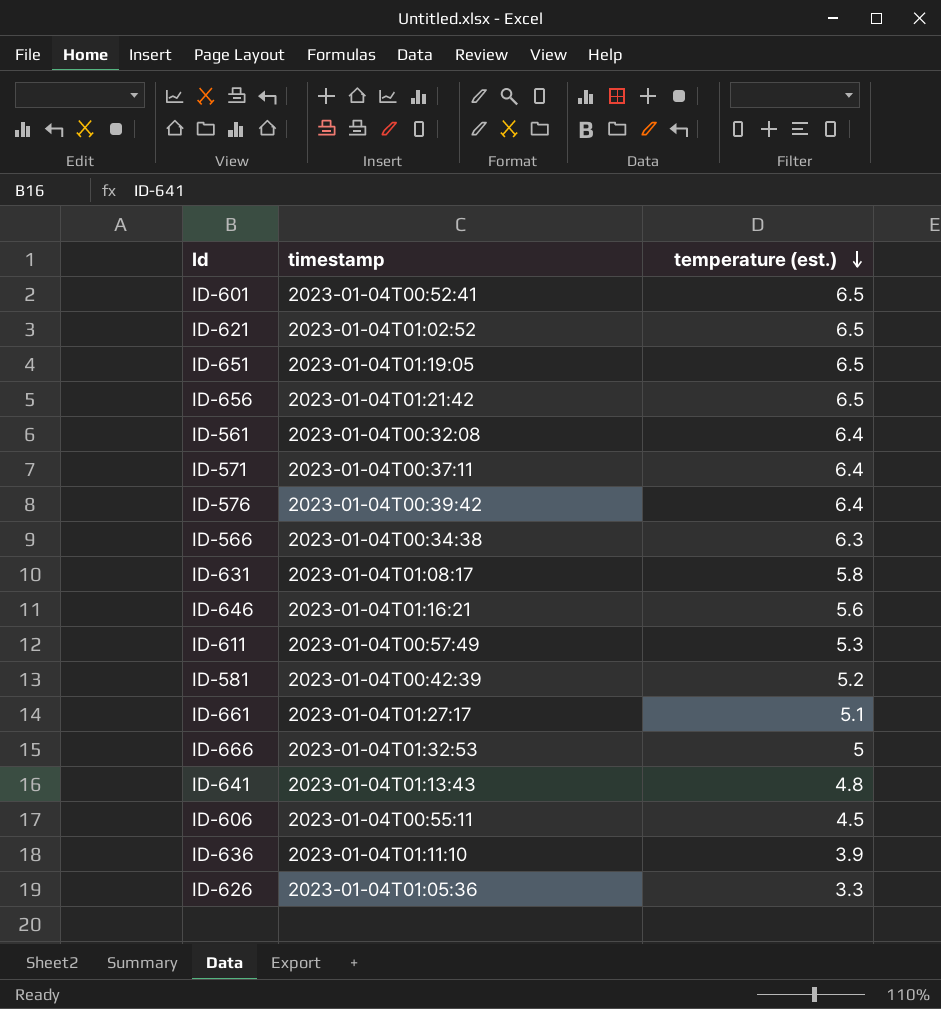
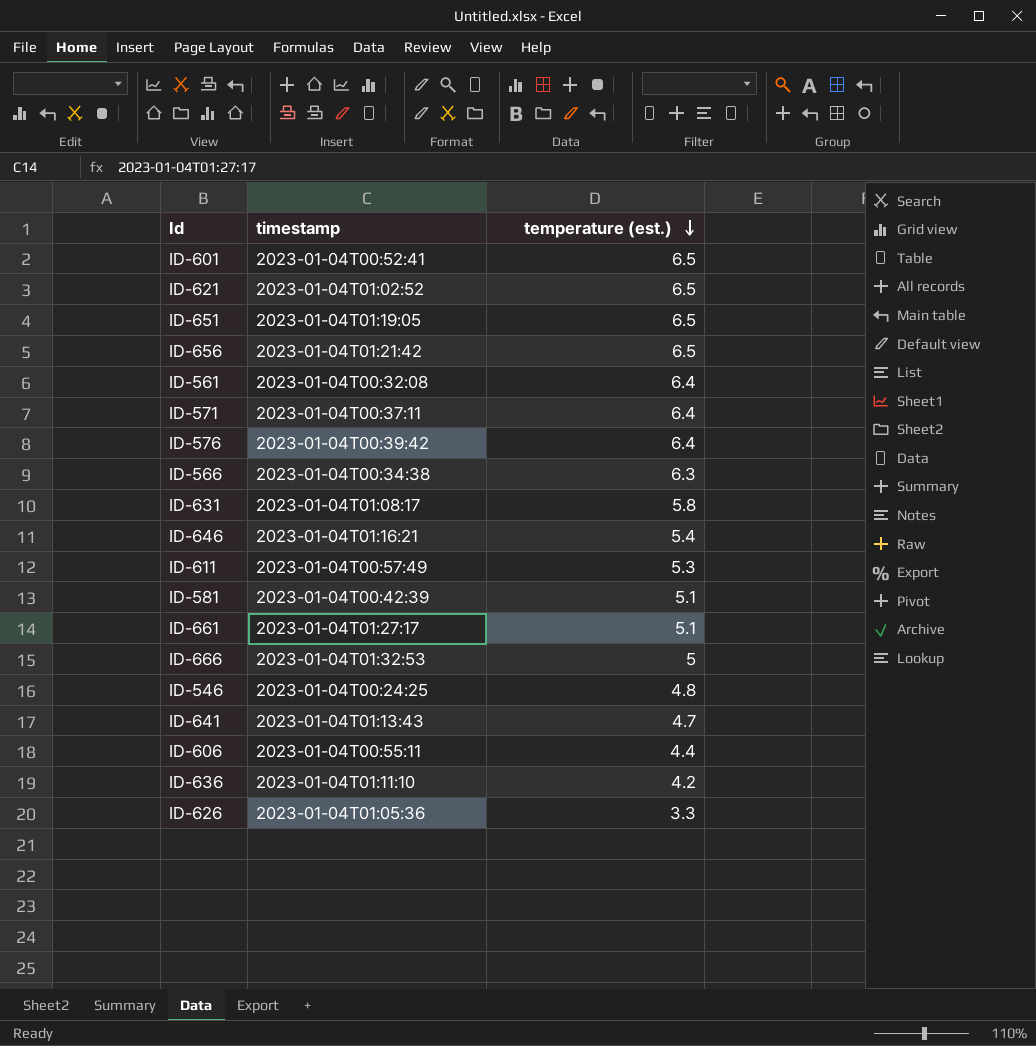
ID-646 | temperature (est.): 5.6 -> 5.4
ID-581 | temperature (est.): 5.2 -> 5.1
row ID-546: none -> 2023-01-04T00:24:25 | 4.8
ID-641 | temperature (est.): 4.8 -> 4.7
ID-606 | temperature (est.): 4.5 -> 4.4
ID-636 | temperature (est.): 3.9 -> 4.2

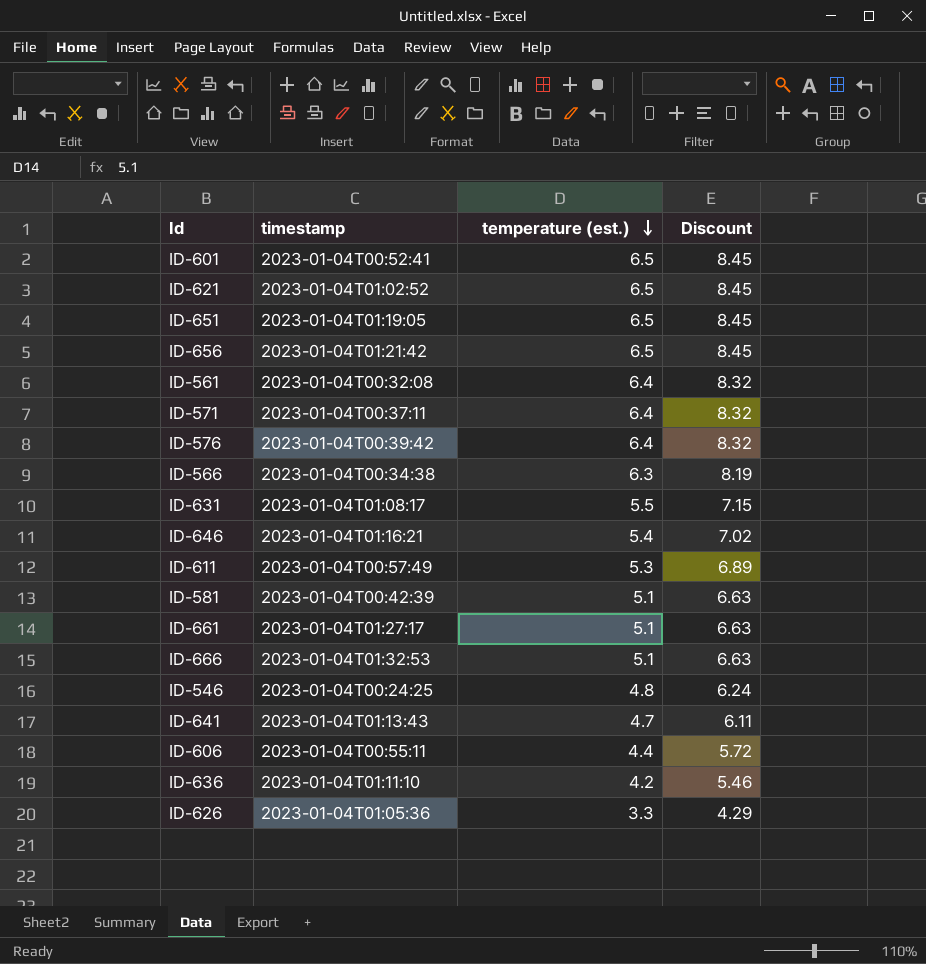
column Discount | formula: none -> [temperature (est.)] * 1.3
ID-631 | temperature (est.): 5.8 -> 5.5
ID-666 | temperature (est.): 5 -> 5.1

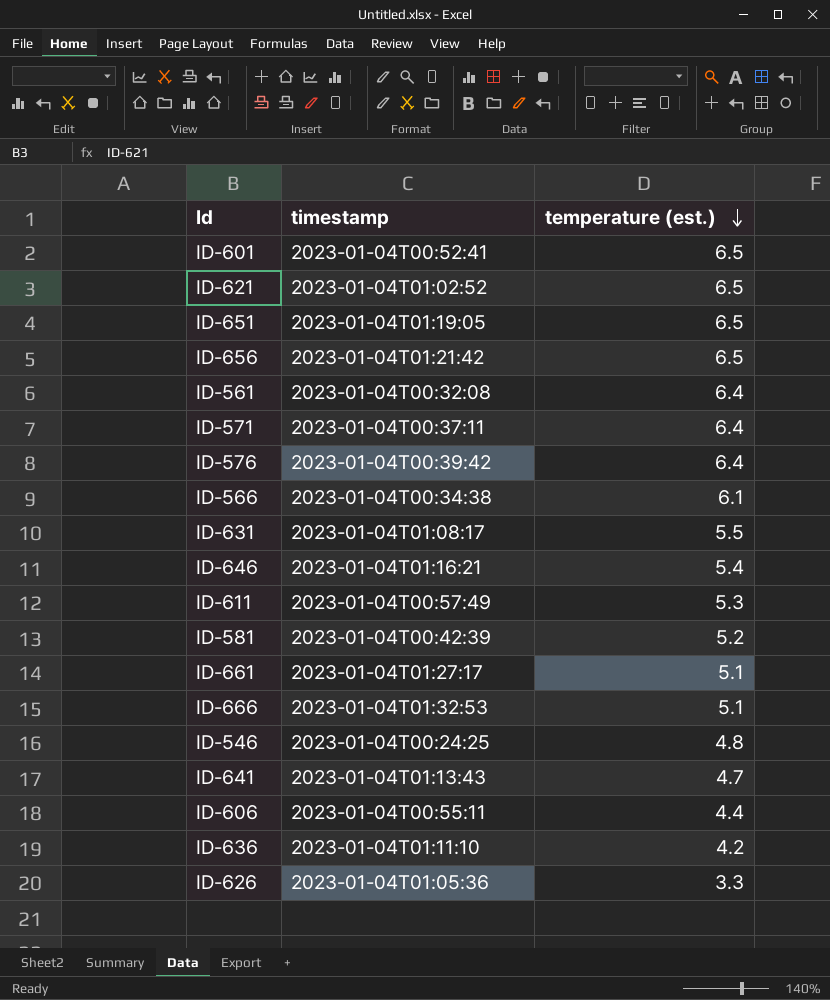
column Discount | formula: [temperature (est.)] * 1.3 -> none
ID-566 | temperature (est.): 6.3 -> 6.1
ID-581 | temperature (est.): 5.1 -> 5.2

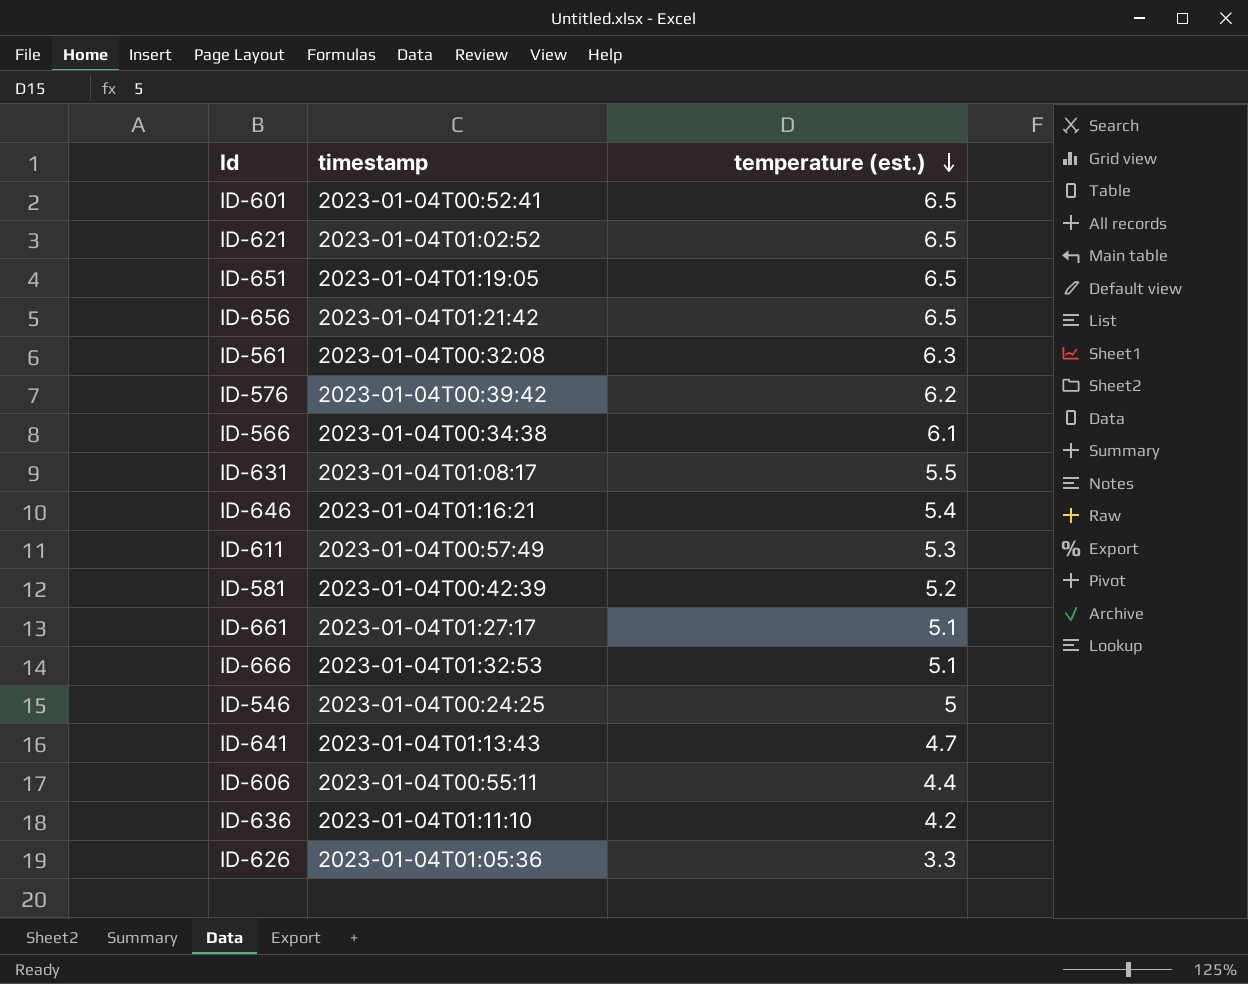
row ID-571: 2023-01-04T00:37:11 | 6.4 -> none
ID-561 | temperature (est.): 6.4 -> 6.3
ID-576 | temperature (est.): 6.4 -> 6.2
ID-546 | temperature (est.): 4.8 -> 5

